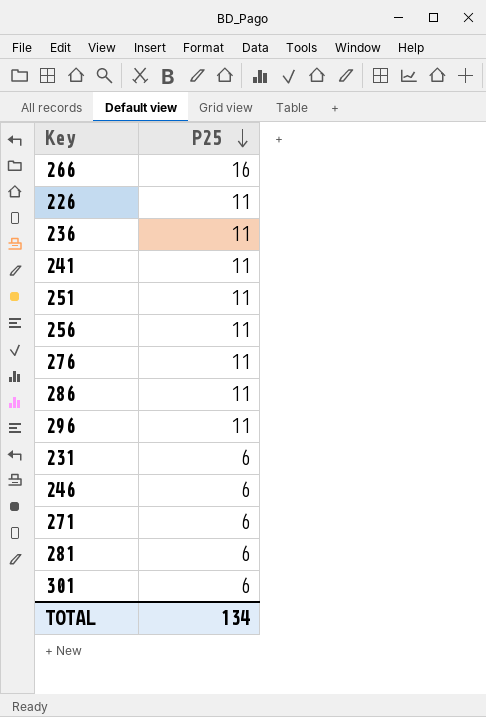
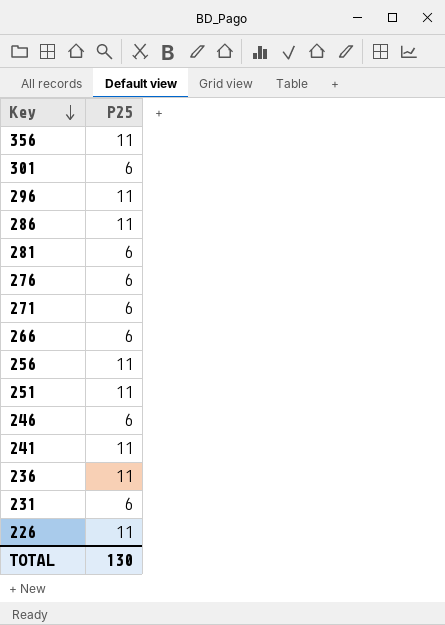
row order: P25 descending -> Key descending
row 356: none -> 11
276 | P25: 11 -> 6
266 | P25: 16 -> 6
TOTAL | P25: 134 -> 130

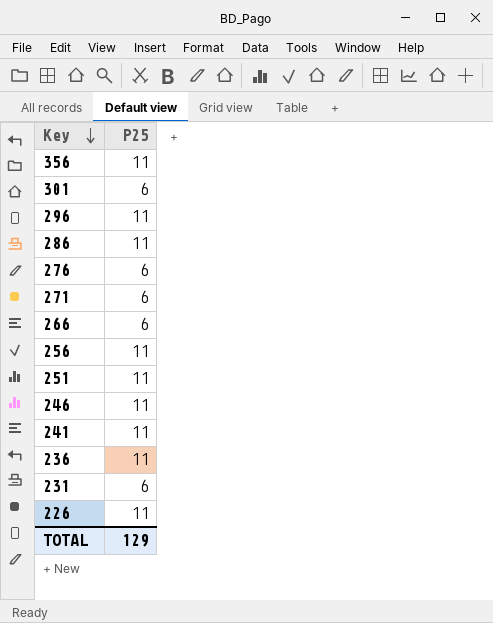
row 281: 6 -> none
246 | P25: 6 -> 11
TOTAL | P25: 130 -> 129

